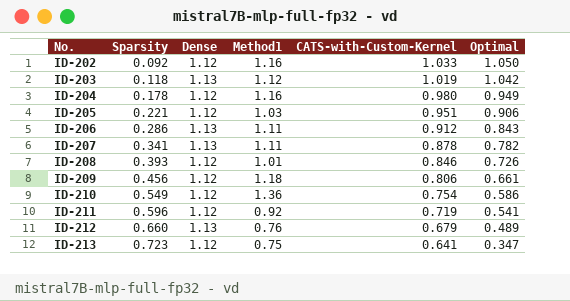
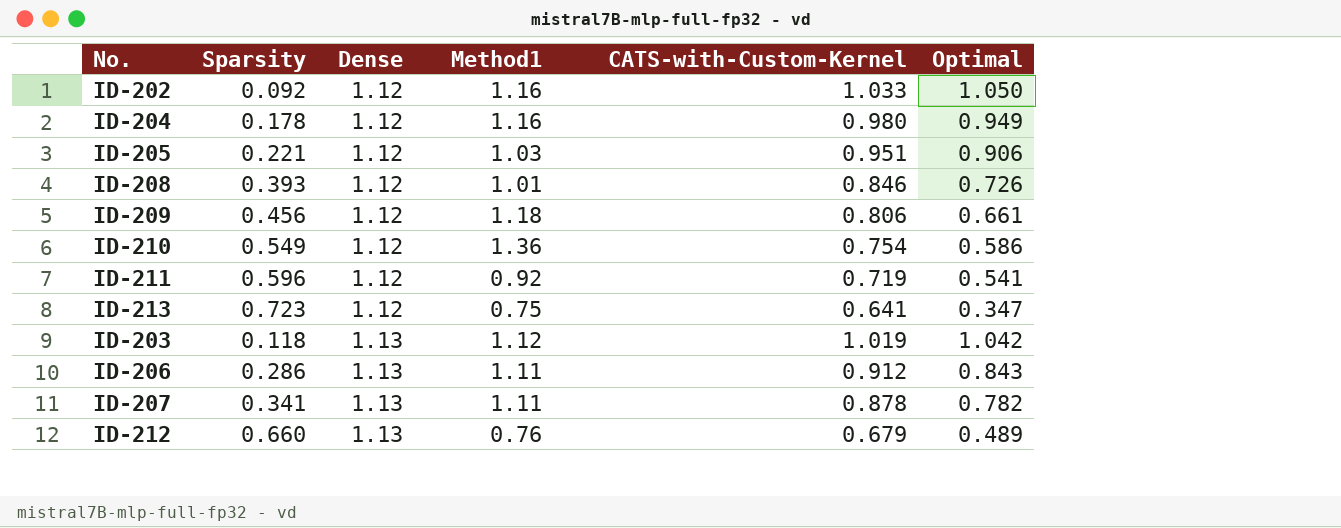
row order: No. ascending -> Dense ascending

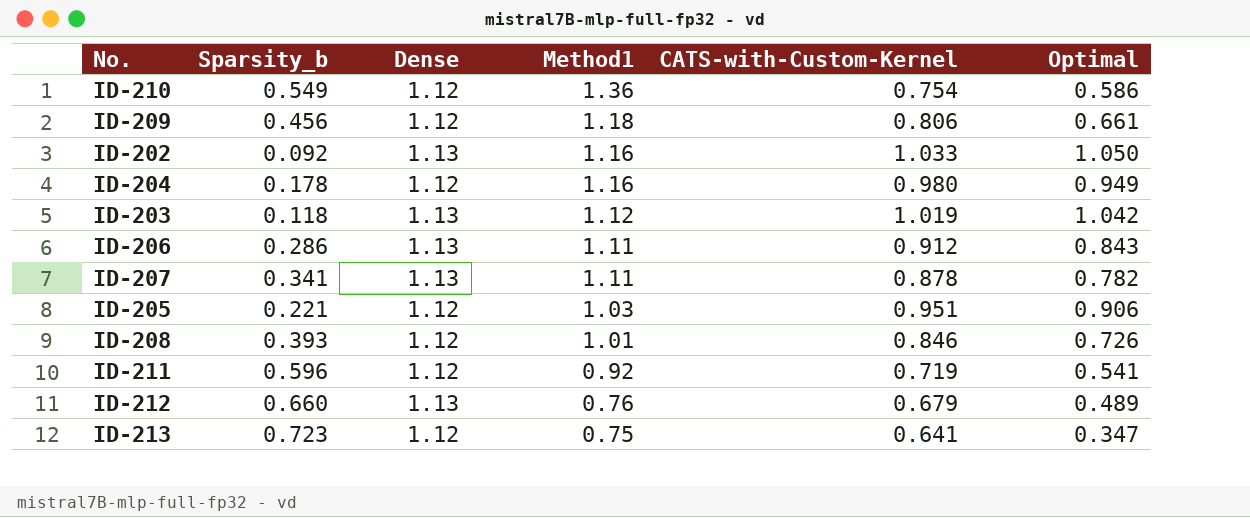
row order: Dense ascending -> Method1 descending
column name: Sparsity -> Sparsity_b
ID-202 | Dense: 1.12 -> 1.13

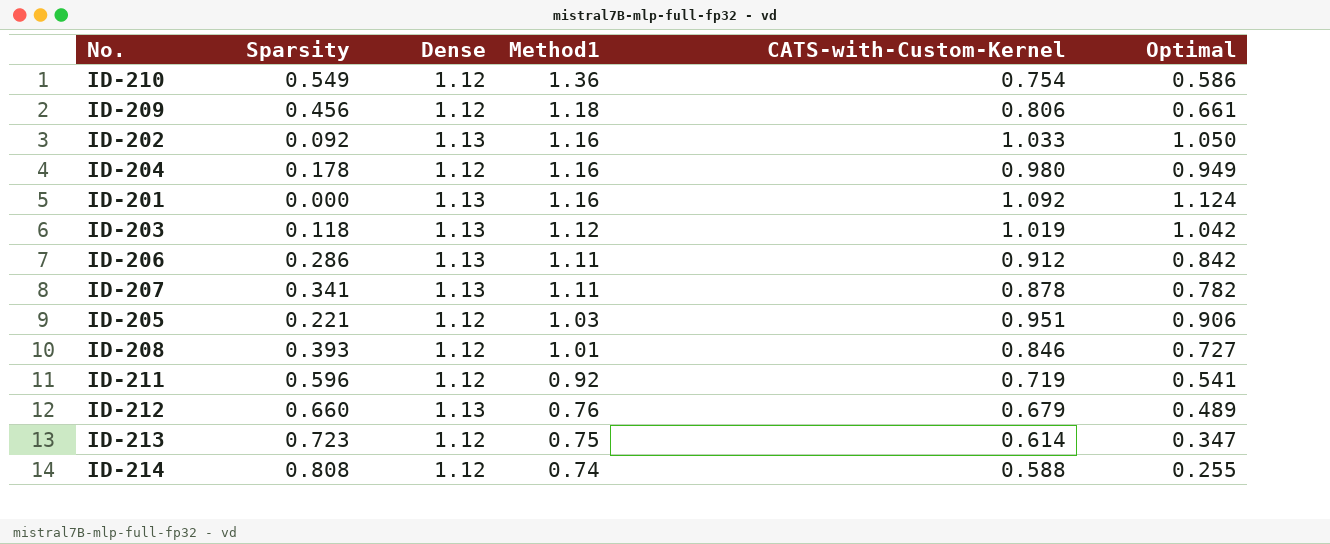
column name: Sparsity_b -> Sparsity
row ID-201: none -> 0.000 | 1.13 | 1.16 | 1.092 | 1.124
ID-206 | Optimal: 0.843 -> 0.842
ID-208 | Optimal: 0.726 -> 0.727
ID-213 | CATS-with-Custom-Kernel: 0.641 -> 0.614
row ID-214: none -> 0.808 | 1.12 | 0.74 | 0.588 | 0.255

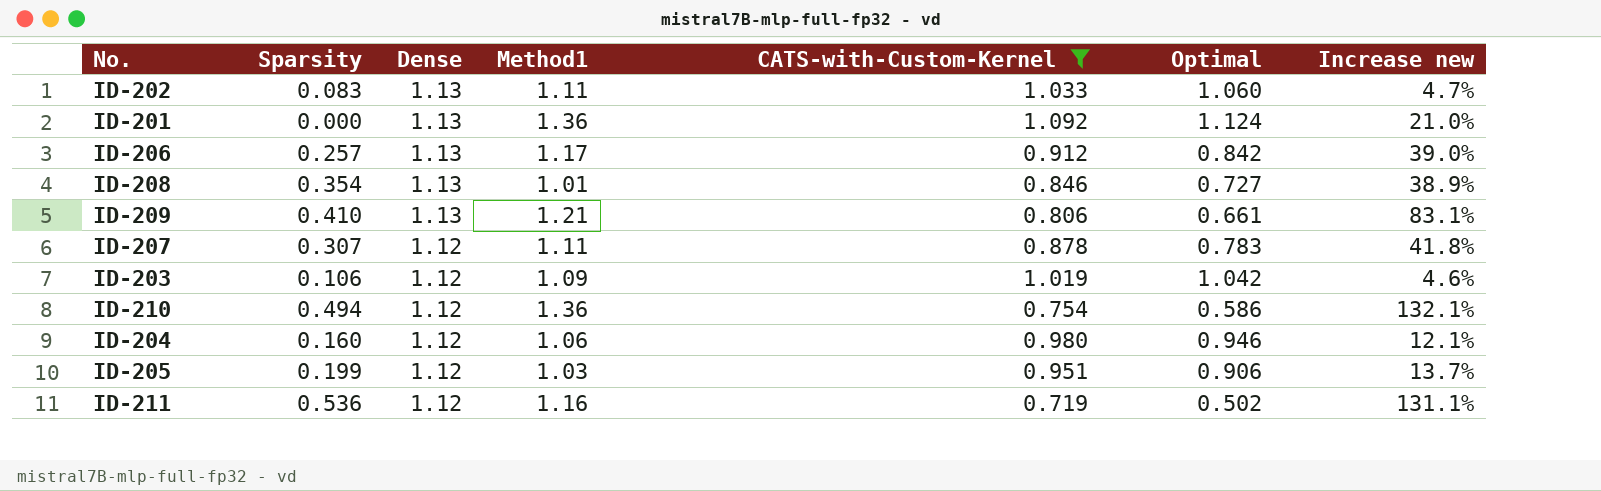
filter: none -> CATS-with-Custom-Kernel >= 0.719
row order: Method1 descending -> Dense descending
column Increase new | formula: none -> ([Method1] - [Optimal]) / [Optimal]
ID-202 | Sparsity: 0.092 -> 0.083
ID-202 | Method1: 1.16 -> 1.11
ID-202 | Optimal: 1.050 -> 1.060
ID-201 | Method1: 1.16 -> 1.36
ID-206 | Sparsity: 0.286 -> 0.257
ID-206 | Method1: 1.11 -> 1.17
ID-208 | Sparsity: 0.393 -> 0.354
ID-208 | Dense: 1.12 -> 1.13
ID-209 | Sparsity: 0.456 -> 0.410
ID-209 | Dense: 1.12 -> 1.13
ID-209 | Method1: 1.18 -> 1.21
ID-207 | Sparsity: 0.341 -> 0.307
ID-207 | Dense: 1.13 -> 1.12
ID-207 | Optimal: 0.782 -> 0.783
ID-203 | Sparsity: 0.118 -> 0.106
ID-203 | Dense: 1.13 -> 1.12
ID-203 | Method1: 1.12 -> 1.09
ID-210 | Sparsity: 0.549 -> 0.494
ID-204 | Sparsity: 0.178 -> 0.160
ID-204 | Method1: 1.16 -> 1.06
ID-204 | Optimal: 0.949 -> 0.946
ID-205 | Sparsity: 0.221 -> 0.199
ID-211 | Sparsity: 0.596 -> 0.536
ID-211 | Method1: 0.92 -> 1.16
ID-211 | Optimal: 0.541 -> 0.502

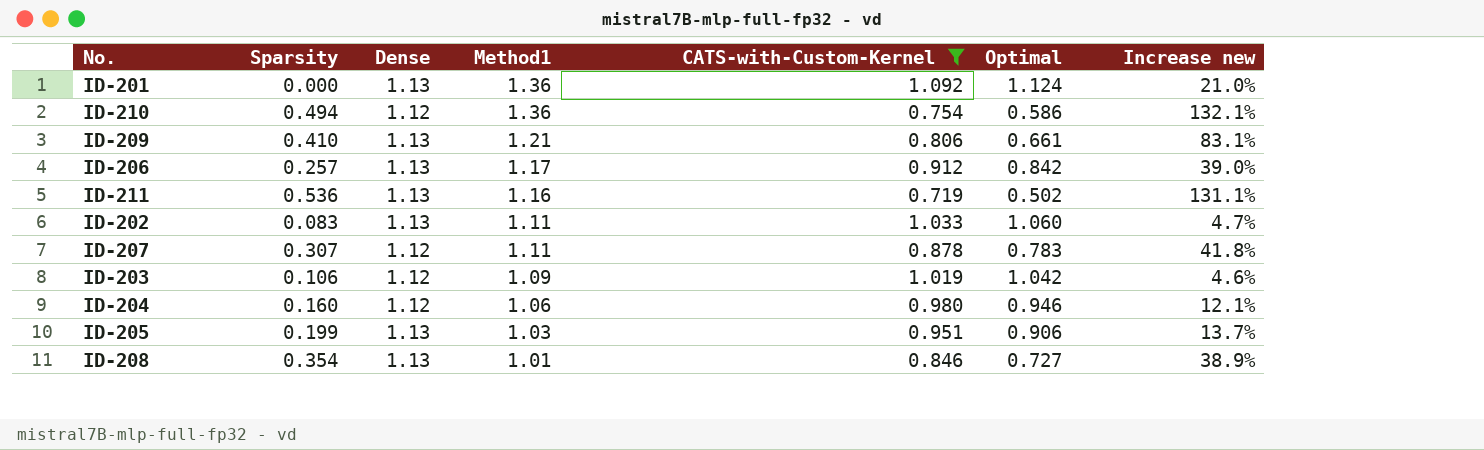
row order: Dense descending -> Method1 descending
ID-211 | Dense: 1.12 -> 1.13
ID-205 | Dense: 1.12 -> 1.13

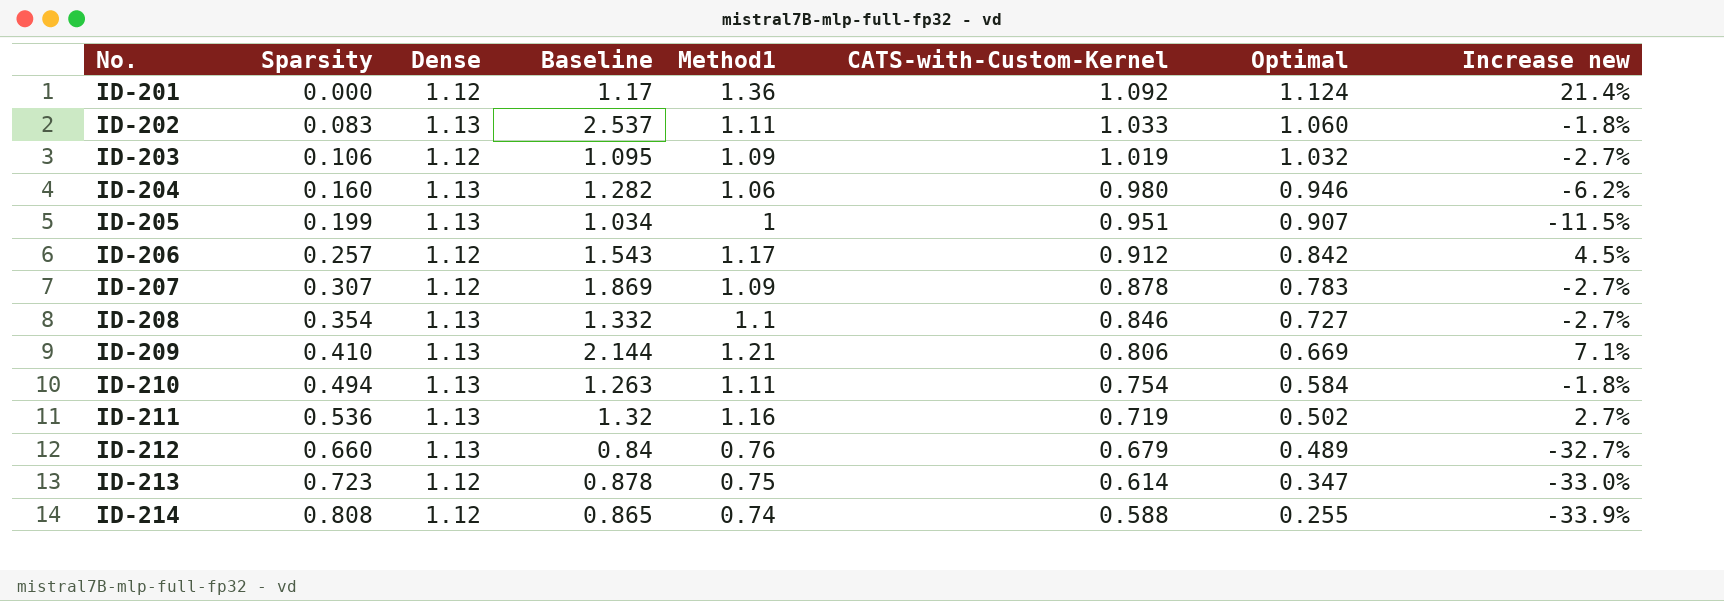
filter: CATS-with-Custom-Kernel >= 0.719 -> none
row order: Method1 descending -> No. ascending
column Baseline | position: none -> 4
column Increase new | formula: ([Method1] - [Optimal]) / [Optimal] -> ([Method1] - [Dense]) / [Dense]
ID-201 | Dense: 1.13 -> 1.12
ID-203 | Optimal: 1.042 -> 1.032
ID-204 | Dense: 1.12 -> 1.13
ID-205 | Method1: 1.03 -> 1
ID-205 | Optimal: 0.906 -> 0.907
ID-206 | Dense: 1.13 -> 1.12
ID-207 | Method1: 1.11 -> 1.09
ID-208 | Method1: 1.01 -> 1.1
ID-209 | Optimal: 0.661 -> 0.669
ID-210 | Dense: 1.12 -> 1.13
ID-210 | Method1: 1.36 -> 1.11
ID-210 | Optimal: 0.586 -> 0.584

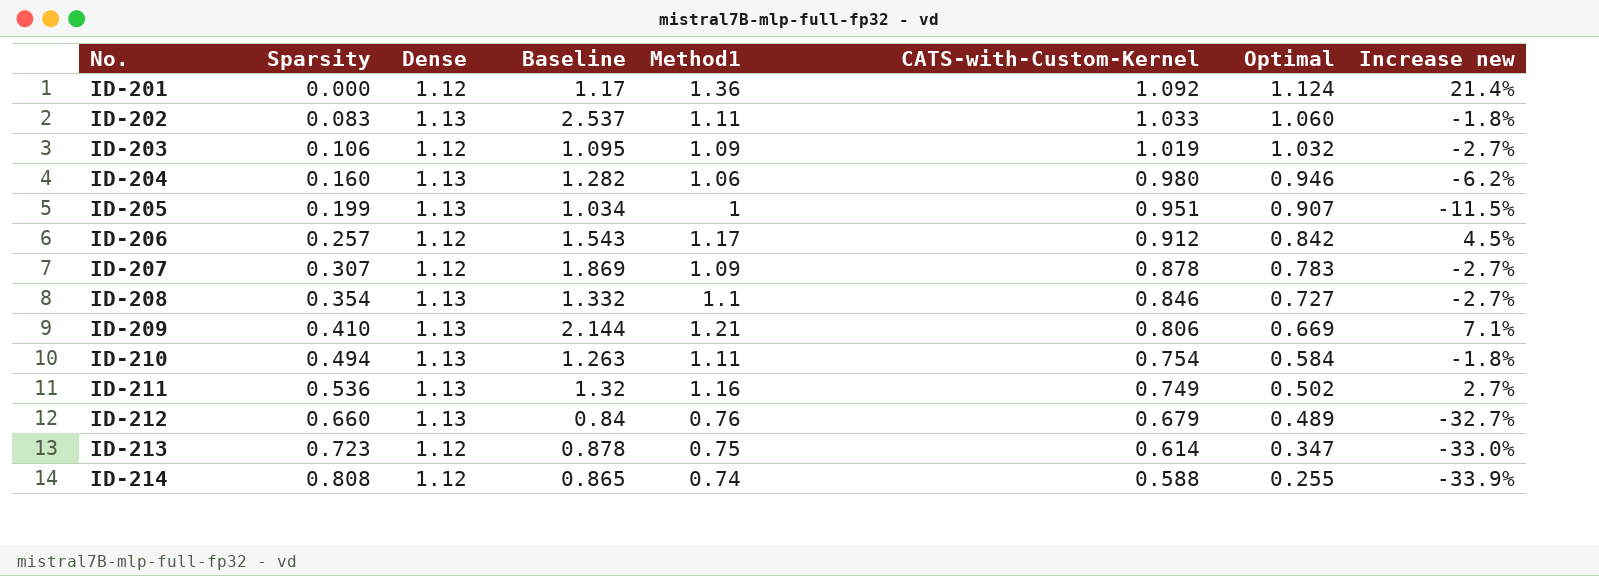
ID-211 | CATS-with-Custom-Kernel: 0.719 -> 0.749

